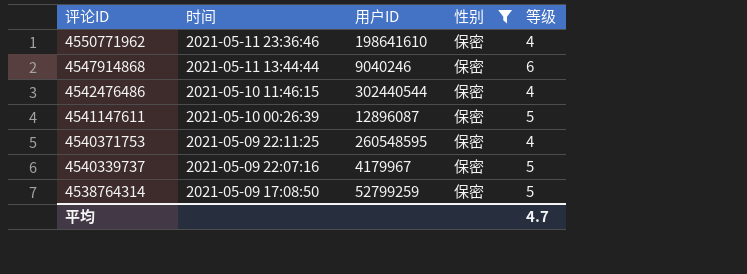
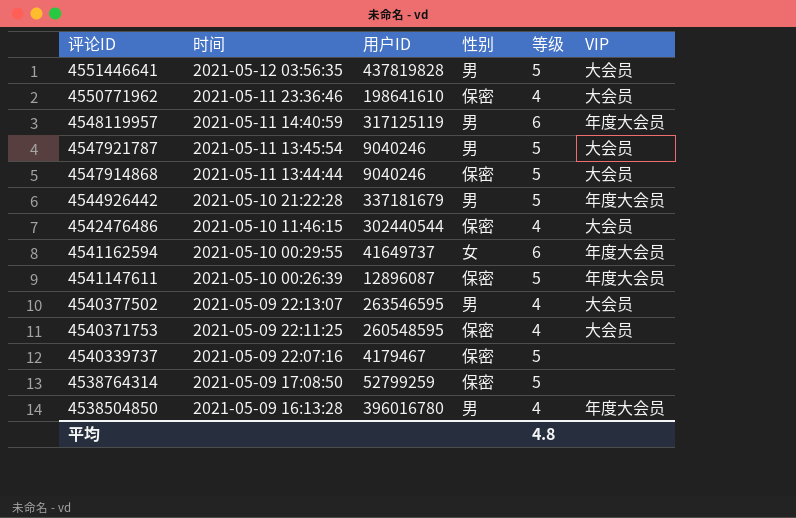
filter: 性别 = 保密 -> none
column VIP | position: none -> 6
4547914868 | 等级: 6 -> 5
4540339737 | 用户ID: 4179967 -> 4179467
平均 | 等级: 4.7 -> 4.8

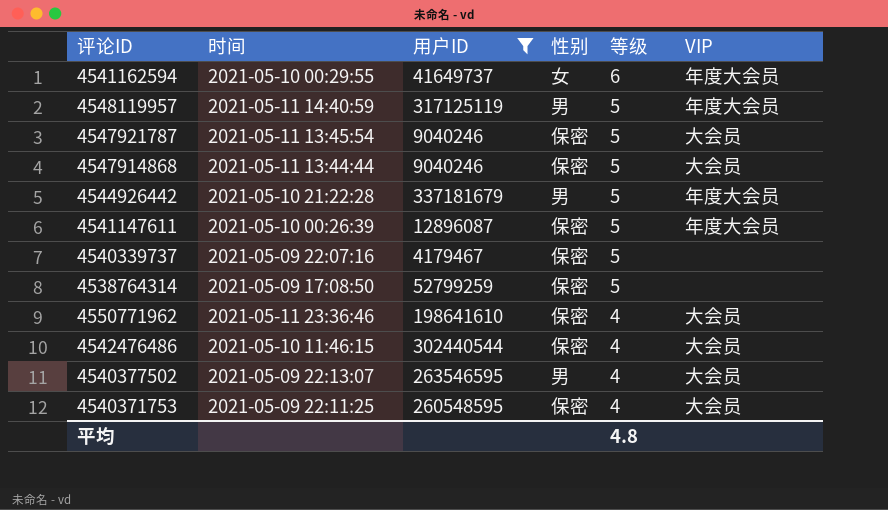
filter: none -> 用户ID <= 337181679
row order: 评论ID descending -> 等级 descending
4548119957 | 等级: 6 -> 5
4547921787 | 性别: 男 -> 保密

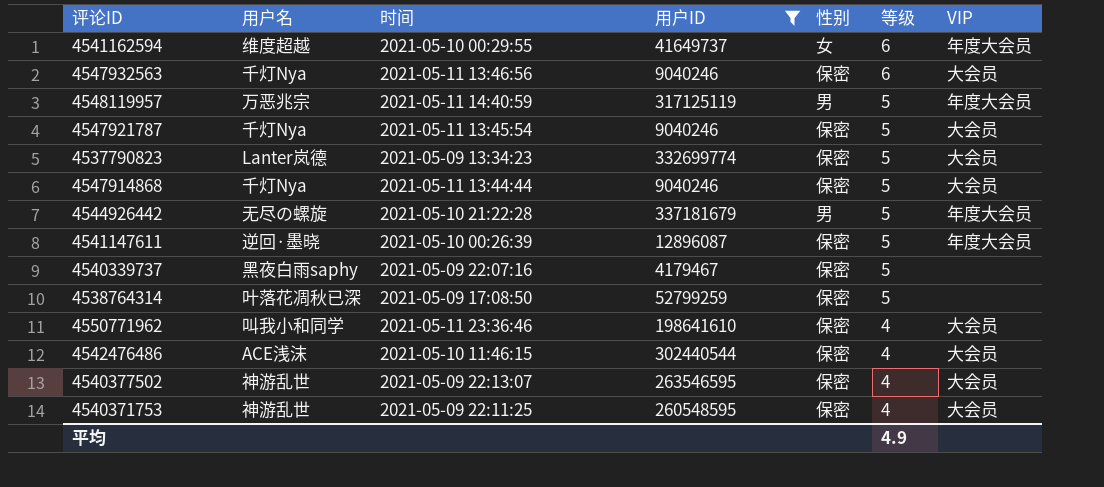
column 用户名 | position: none -> 2
row 4547932563: none -> 千灯Nya | 2021-05-11 13:46:56 | 9040246 | 保密 | 6 | 大会员
row 4537790823: none -> Lanter岚德 | 2021-05-09 13:34:23 | 332699774 | 保密 | 5 | 大会员
4540377502 | 性别: 男 -> 保密
平均 | 等级: 4.8 -> 4.9

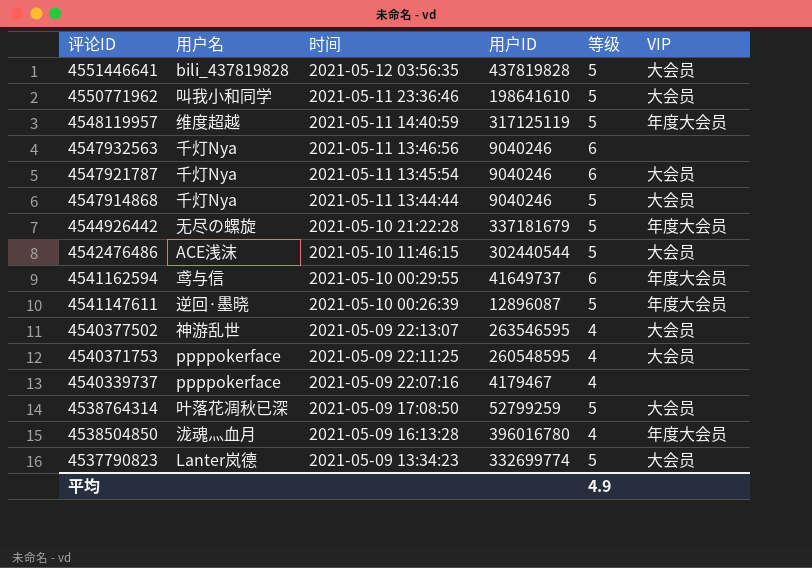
filter: 用户ID <= 337181679 -> none
row order: 等级 descending -> 评论ID descending
column 性别 | position: 5 -> none
4550771962 | 等级: 4 -> 5
4548119957 | 用户名: 万恶兆宗 -> 维度超越
4547932563 | VIP: 大会员 -> none
4547921787 | 等级: 5 -> 6
4542476486 | 等级: 4 -> 5
4541162594 | 用户名: 维度超越 -> 鸢与信
4540371753 | 用户名: 神游乱世 -> ppppokerface
4540339737 | 用户名: 黑夜白雨saphy -> ppppokerface
4540339737 | 等级: 5 -> 4
4538764314 | VIP: none -> 大会员

